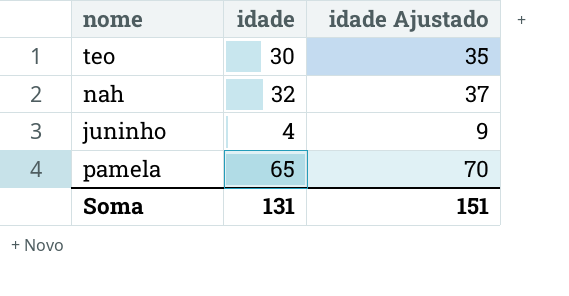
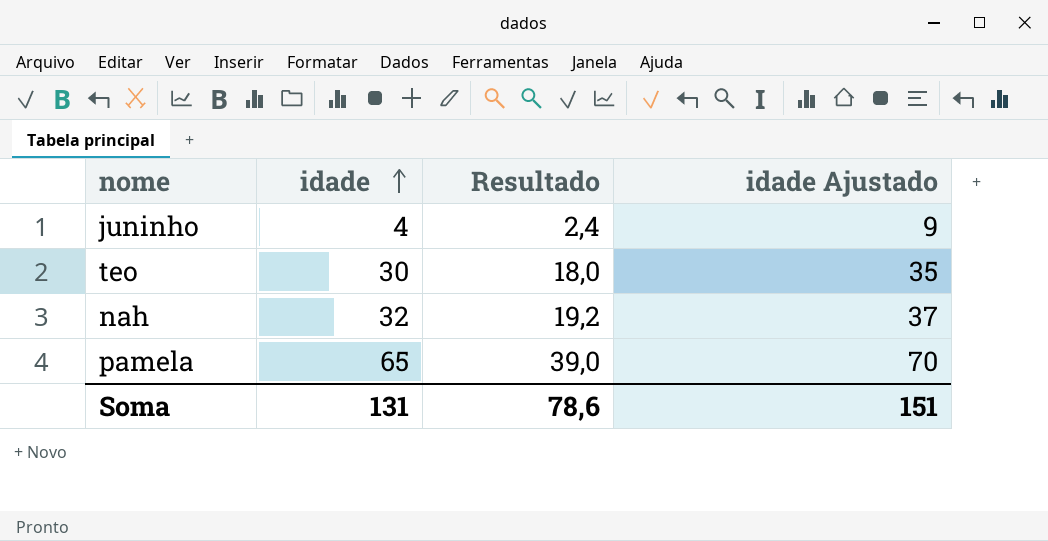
row order: none -> idade ascending
column Resultado | formula: none -> [idade] * 0,6

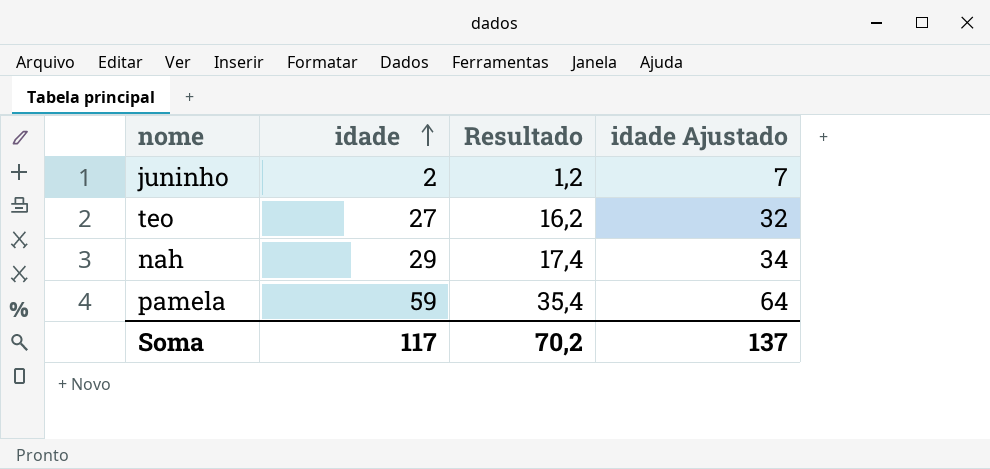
juninho | idade: 4 -> 2
juninho | Resultado: 2,4 -> 1,2
juninho | idade Ajustado: 9 -> 7
teo | idade: 30 -> 27
teo | Resultado: 18,0 -> 16,2
teo | idade Ajustado: 35 -> 32
nah | idade: 32 -> 29
nah | Resultado: 19,2 -> 17,4
nah | idade Ajustado: 37 -> 34
pamela | idade: 65 -> 59
pamela | Resultado: 39,0 -> 35,4
pamela | idade Ajustado: 70 -> 64
Soma | idade: 131 -> 117
Soma | Resultado: 78,6 -> 70,2
Soma | idade Ajustado: 151 -> 137

